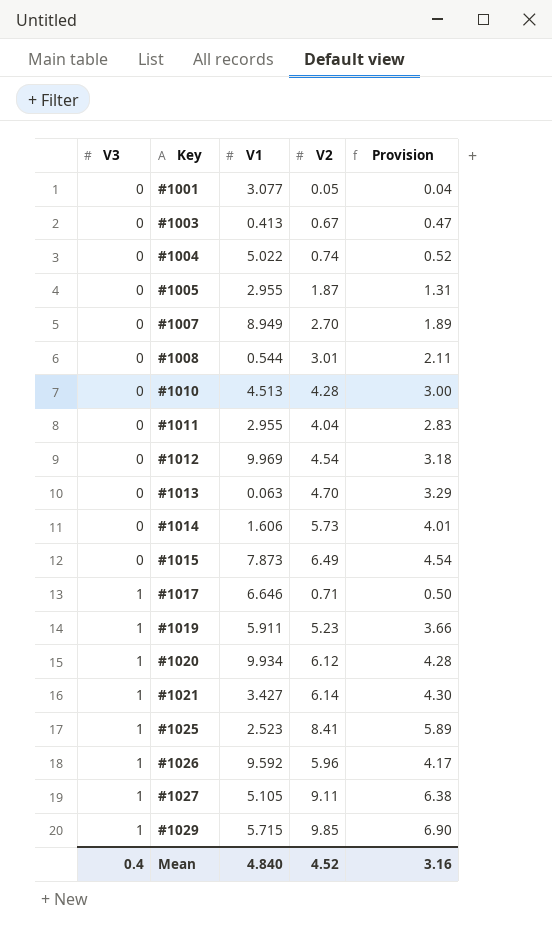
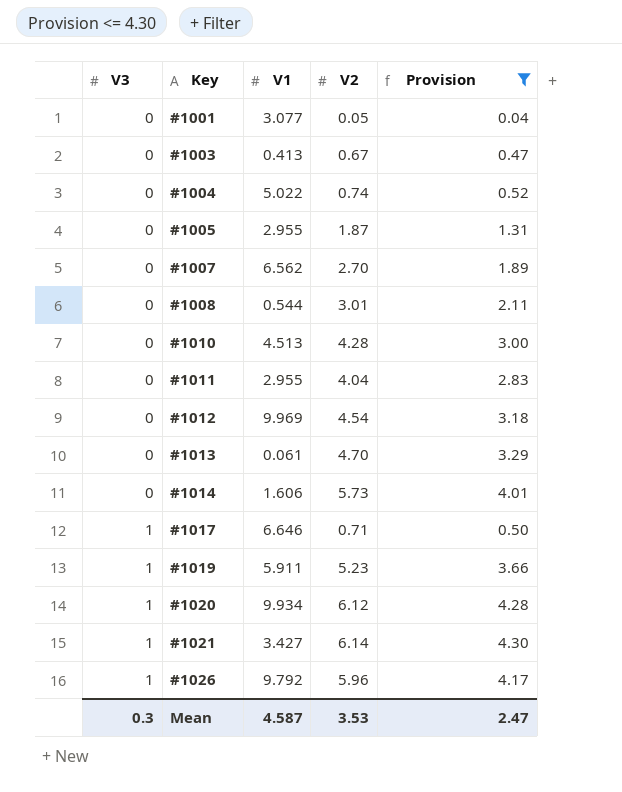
filter: none -> Provision <= 4.30
#1007 | V1: 8.949 -> 6.562
#1013 | V1: 0.063 -> 0.061
#1026 | V1: 9.592 -> 9.792
Mean | V3: 0.4 -> 0.3
Mean | V1: 4.840 -> 4.587
Mean | V2: 4.52 -> 3.53
Mean | Provision: 3.16 -> 2.47

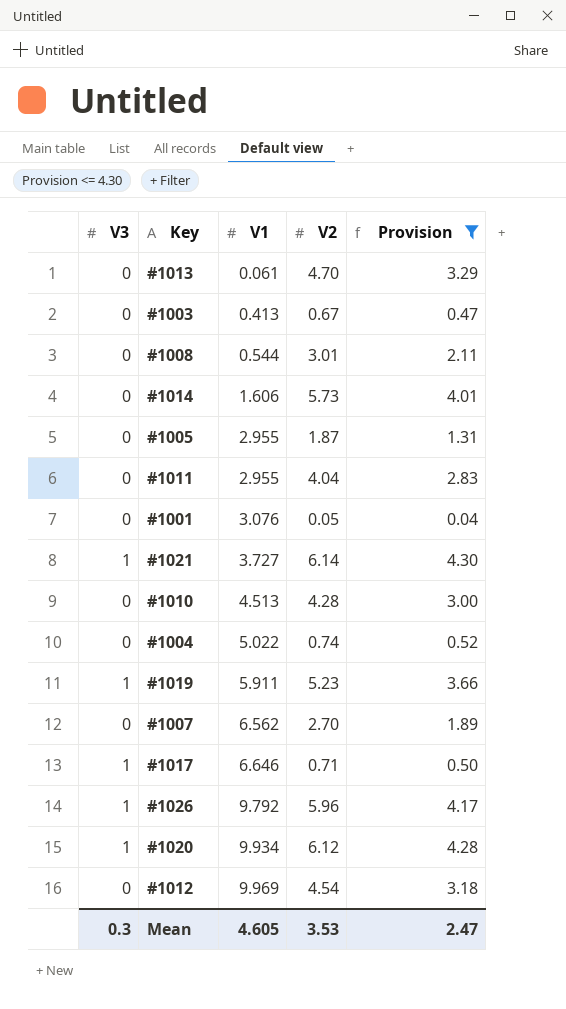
row order: V3 ascending -> V1 ascending
#1001 | V1: 3.077 -> 3.076
#1021 | V1: 3.427 -> 3.727
Mean | V1: 4.587 -> 4.605

